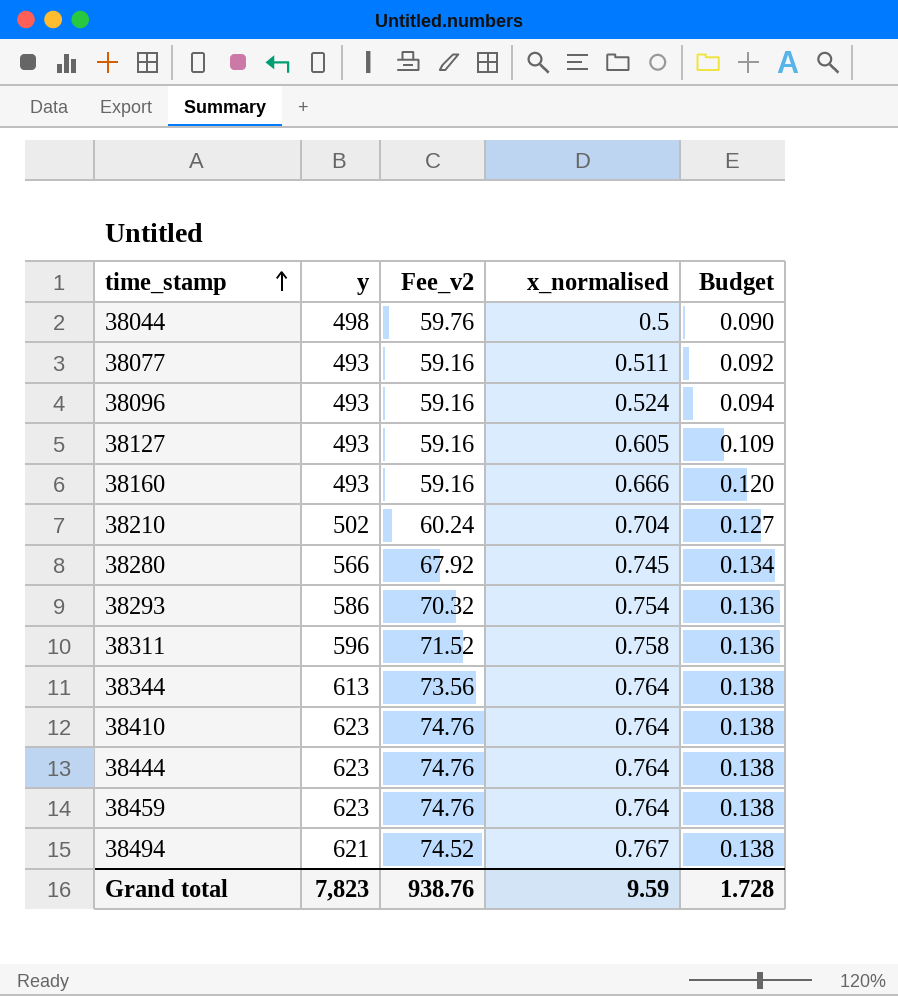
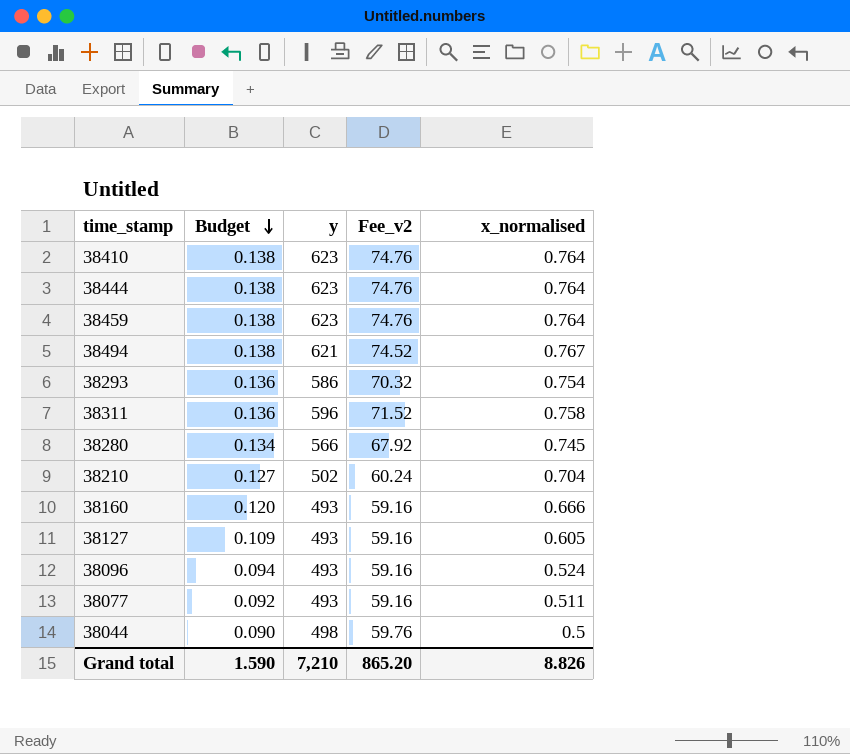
row order: time_stamp ascending -> Budget descending
column Budget | position: 5 -> 2
row 38344: 613 | 73.56 | 0.764 | 0.138 -> none
Grand total | Budget: 1.728 -> 1.590
Grand total | y: 7,823 -> 7,210
Grand total | Fee_v2: 938.76 -> 865.20
Grand total | x_normalised: 9.59 -> 8.826

